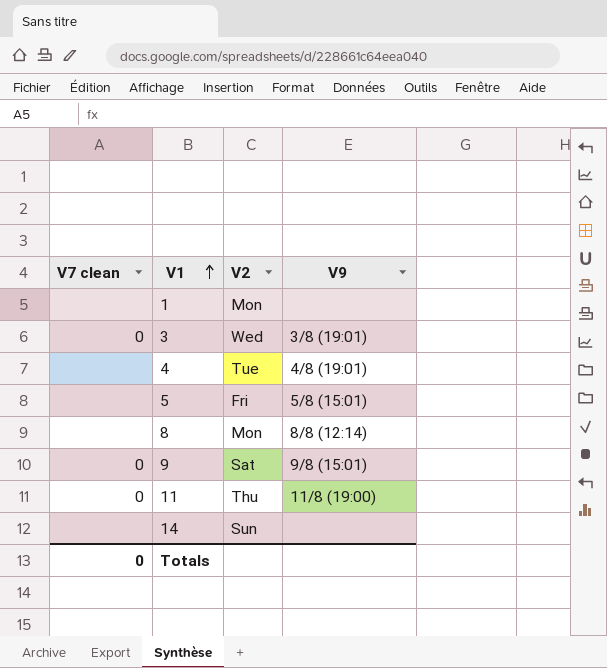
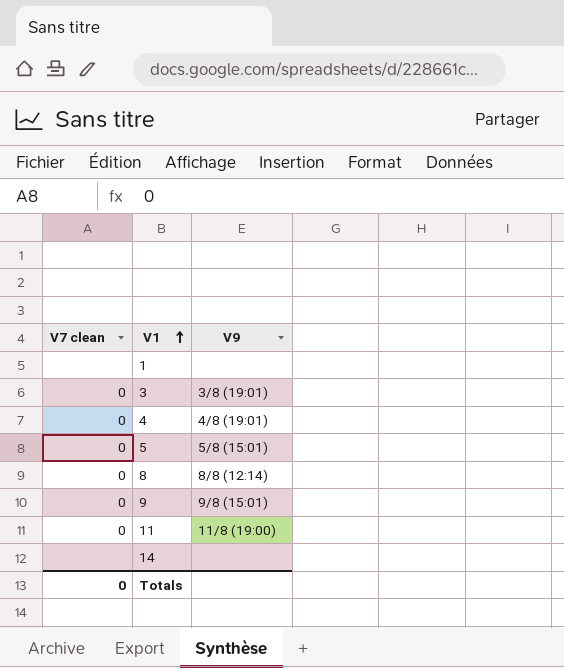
column V2 | position: 3 -> none
4 | V7 clean: none -> 0
5 | V7 clean: none -> 0
8 | V7 clean: none -> 0

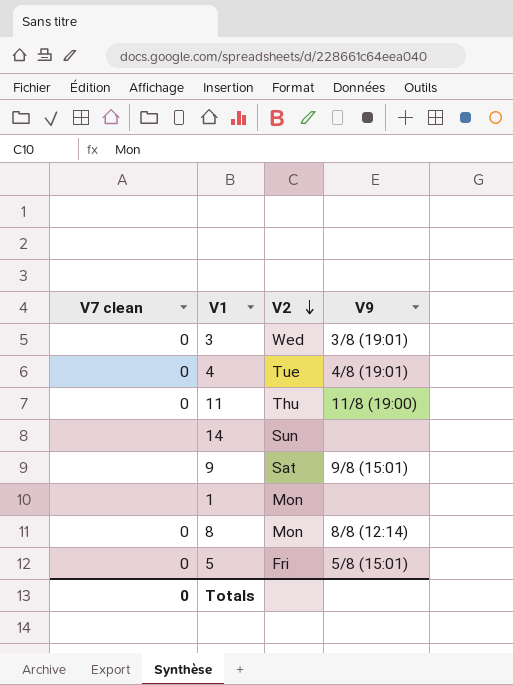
row order: V1 ascending -> V2 descending
column V2 | position: none -> 3
9 | V7 clean: 0 -> none

